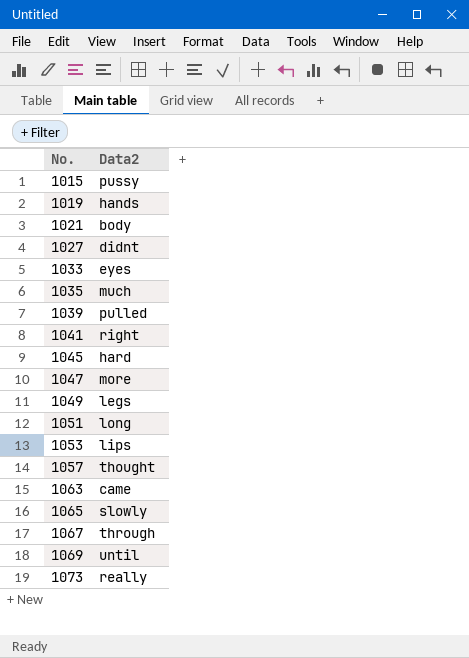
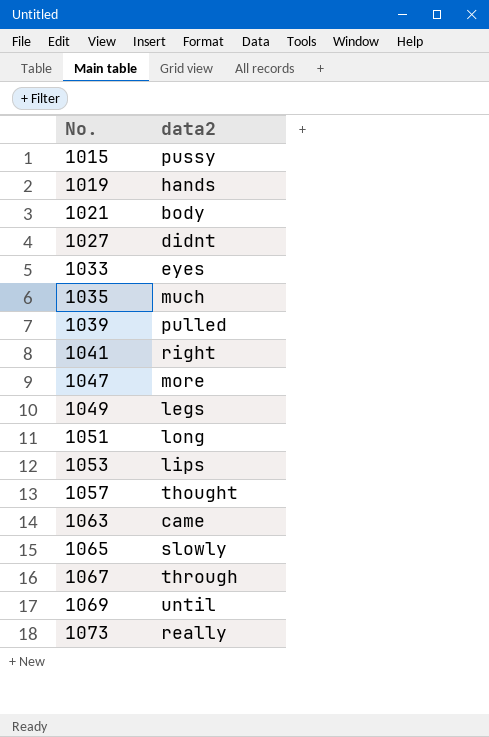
column name: Data2 -> data2
row 1045: hard -> none

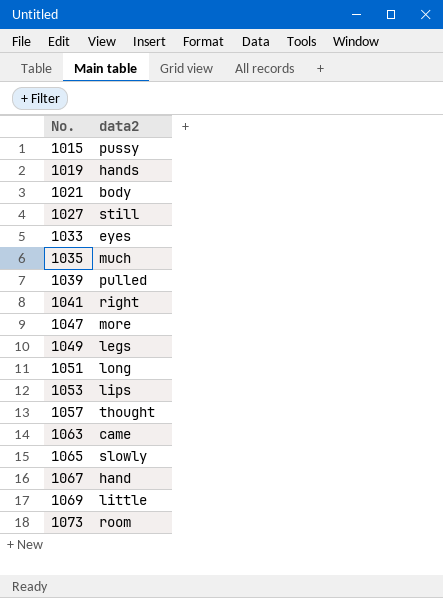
1027 | data2: didnt -> still
1067 | data2: through -> hand
1069 | data2: until -> little
1073 | data2: really -> room

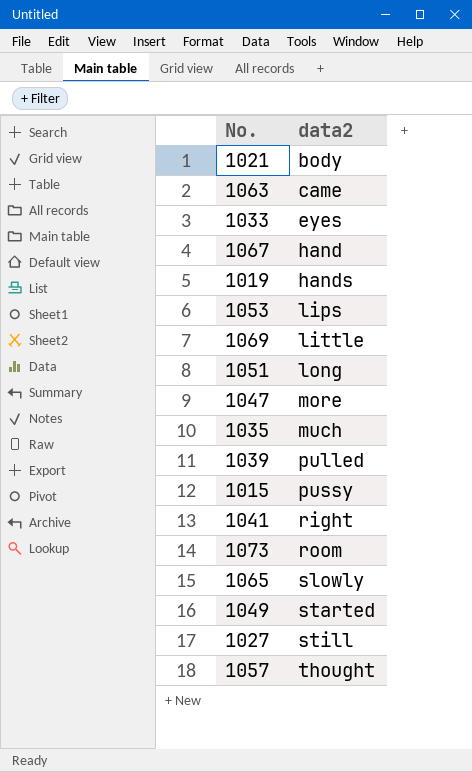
row order: No. ascending -> data2 ascending
1049 | data2: legs -> started

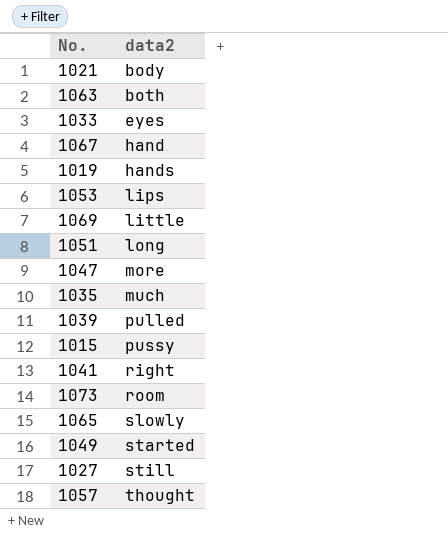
1063 | data2: came -> both

